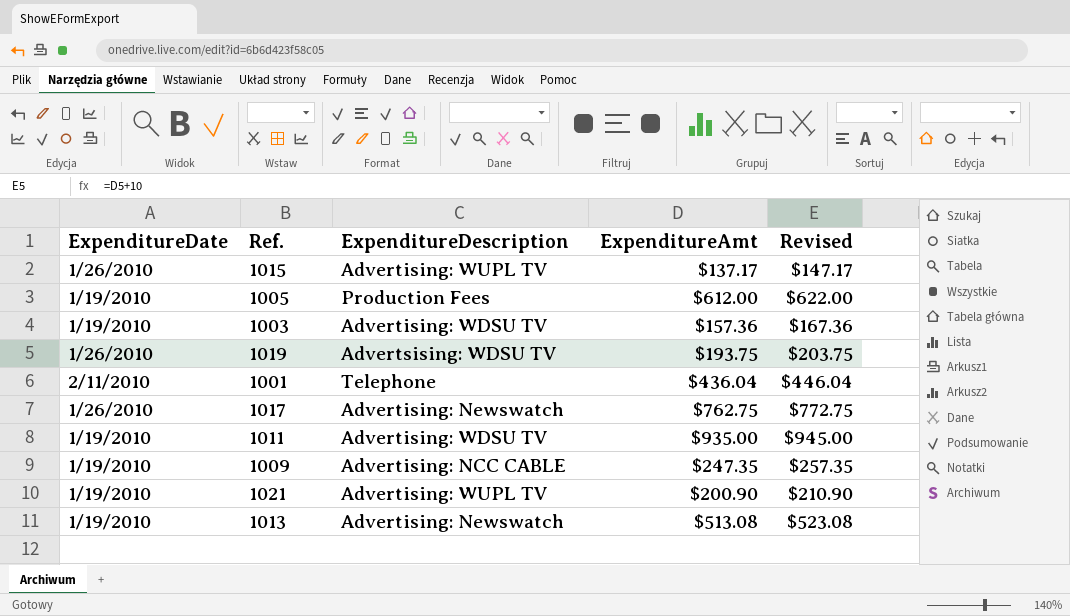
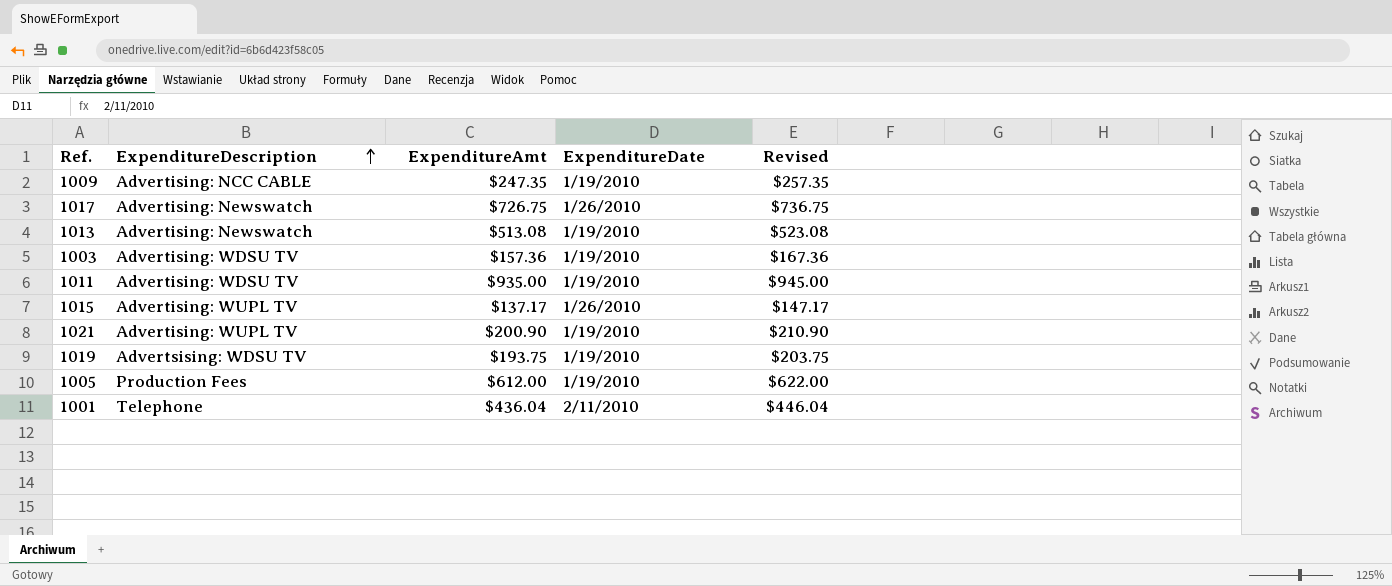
row order: none -> ExpenditureDescription ascending
column ExpenditureDate | position: 1 -> 4
1017 | ExpenditureAmt: $762.75 -> $726.75
1017 | Revised: $772.75 -> $736.75
1019 | ExpenditureDate: 1/26/2010 -> 1/19/2010

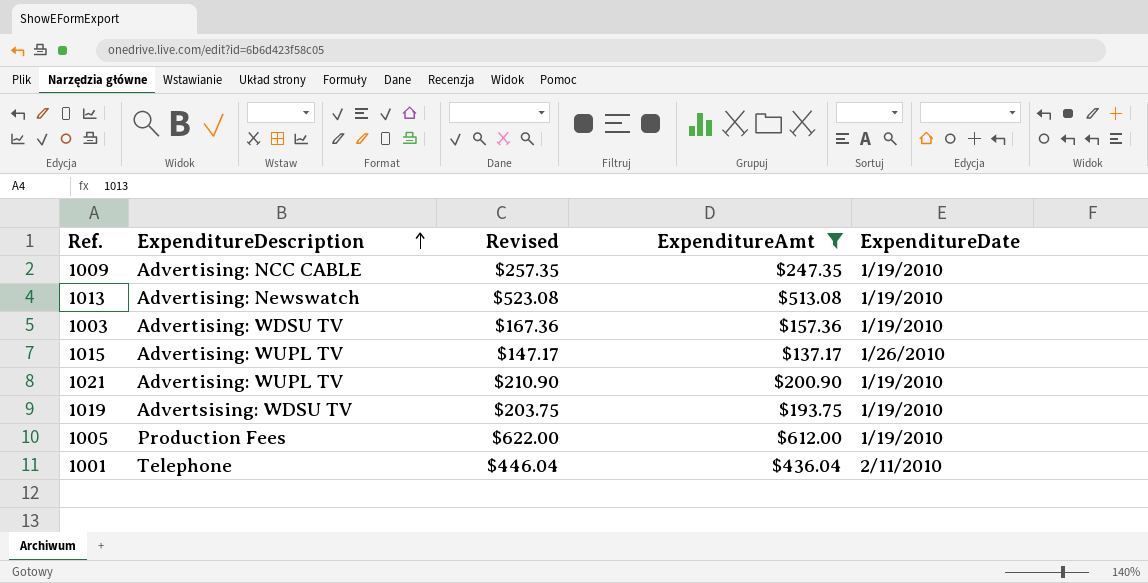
filter: none -> ExpenditureAmt <= $612.00
column Revised | position: 5 -> 3

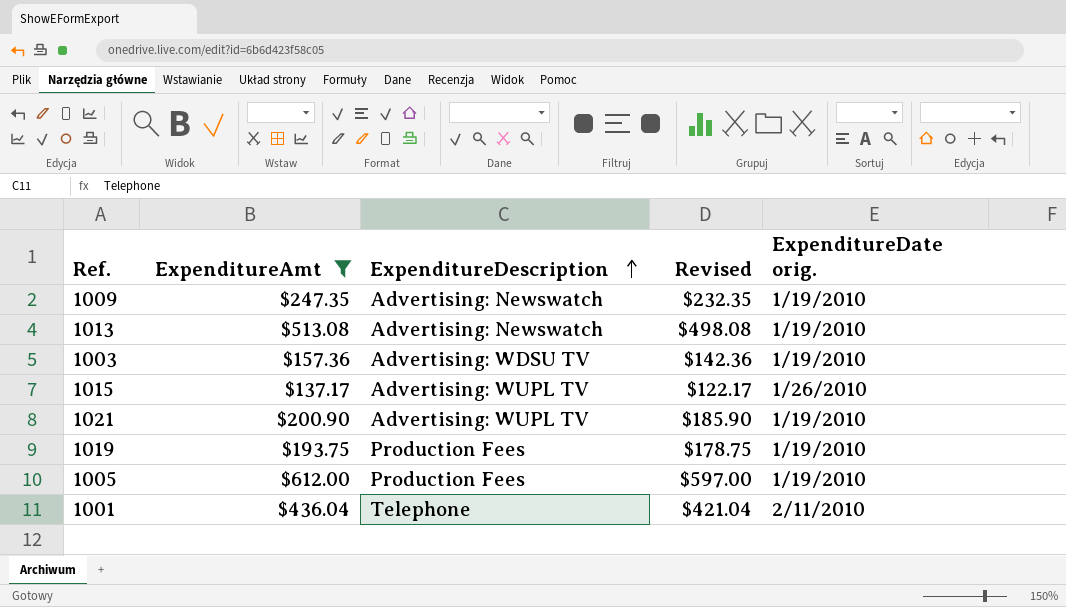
column ExpenditureAmt | position: 4 -> 2
column Revised | formula: [ExpenditureAmt] + 10 -> [ExpenditureAmt] - 15
column name: ExpenditureDate -> ExpenditureDate orig.
1009 | ExpenditureDescription: Advertising: NCC CABLE -> Advertising: Newswatch
1019 | ExpenditureDescription: Advertsising: WDSU TV -> Production Fees

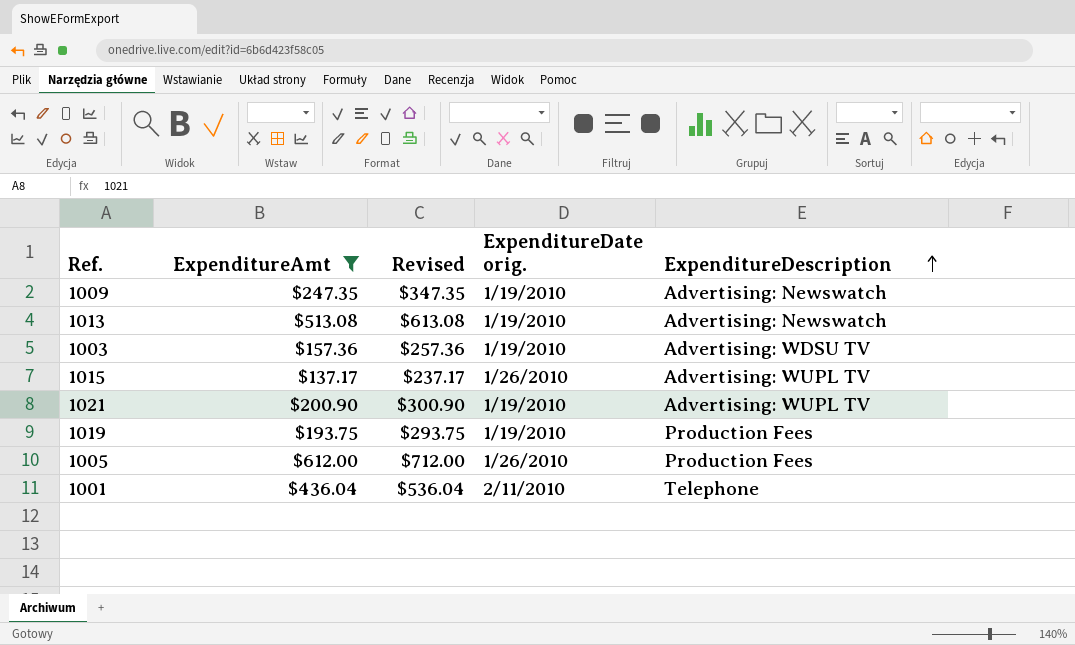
column Revised | formula: [ExpenditureAmt] - 15 -> [ExpenditureAmt] + 100
column ExpenditureDescription | position: 3 -> 5
1005 | ExpenditureDate orig.: 1/19/2010 -> 1/26/2010

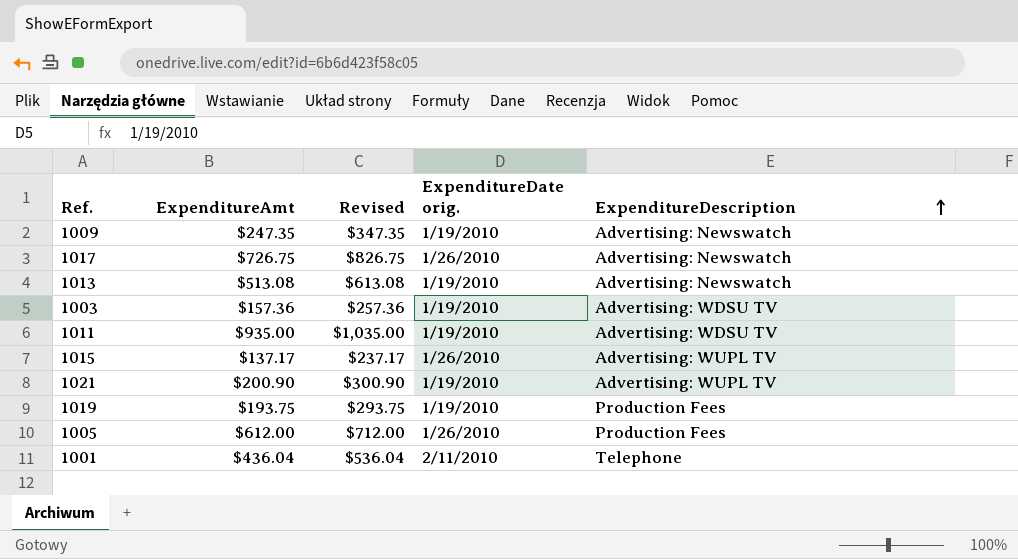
filter: ExpenditureAmt <= $612.00 -> none

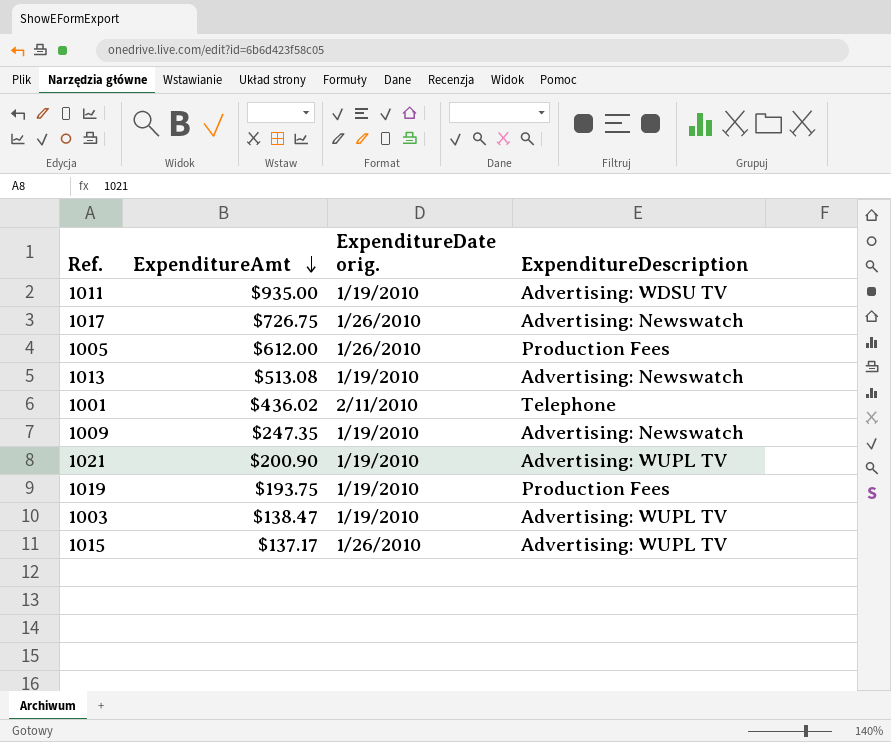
row order: ExpenditureDescription ascending -> ExpenditureAmt descending
column Revised | formula: [ExpenditureAmt] + 100 -> none
1001 | ExpenditureAmt: $436.04 -> $436.02
1003 | ExpenditureAmt: $157.36 -> $138.47
1003 | ExpenditureDescription: Advertising: WDSU TV -> Advertising: WUPL TV

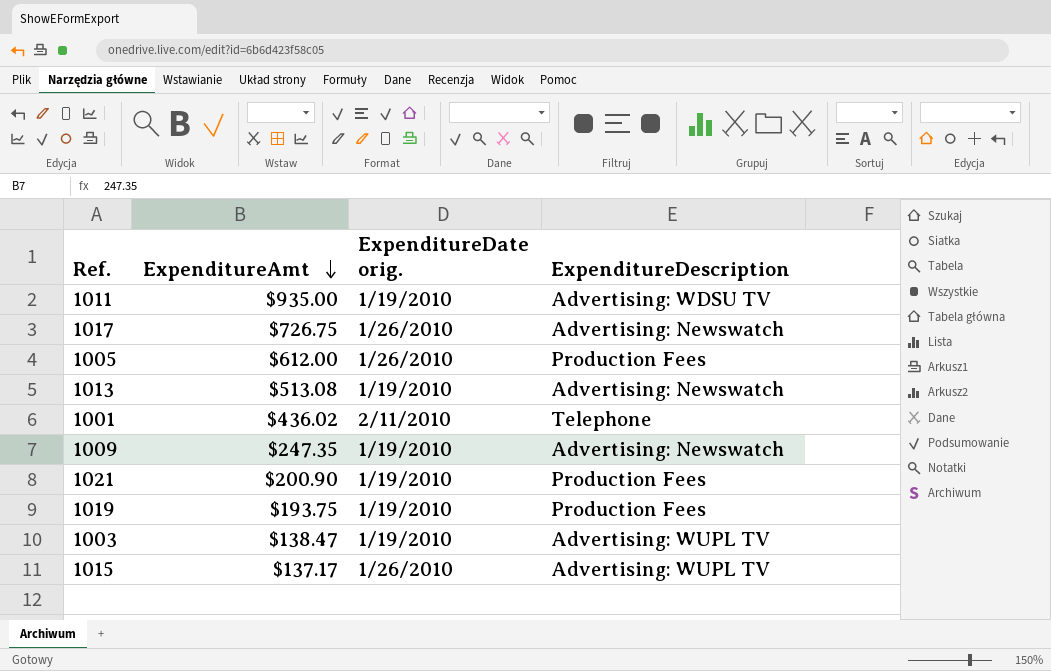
1021 | ExpenditureDescription: Advertising: WUPL TV -> Production Fees

